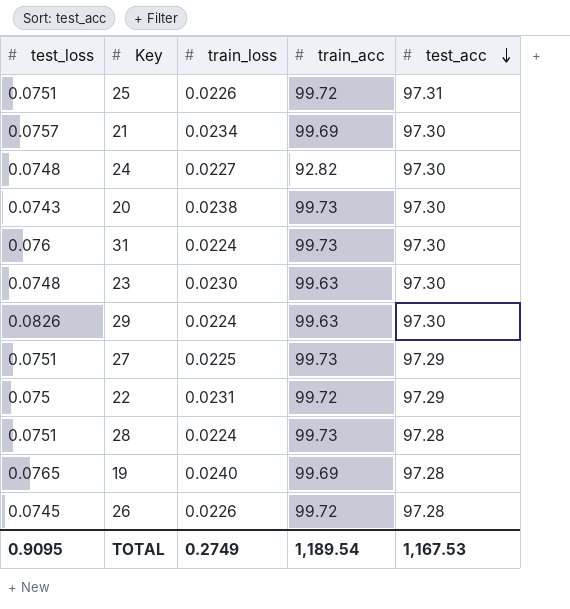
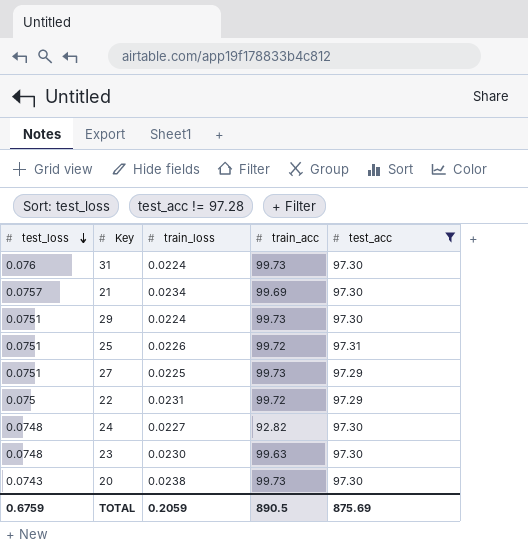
filter: none -> test_acc != 97.28
row order: test_acc descending -> test_loss descending
29 | test_loss: 0.0826 -> 0.0751
29 | train_acc: 99.63 -> 99.73
TOTAL | test_loss: 0.9095 -> 0.6759
TOTAL | train_loss: 0.2749 -> 0.2059
TOTAL | train_acc: 1,189.54 -> 890.5
TOTAL | test_acc: 1,167.53 -> 875.69

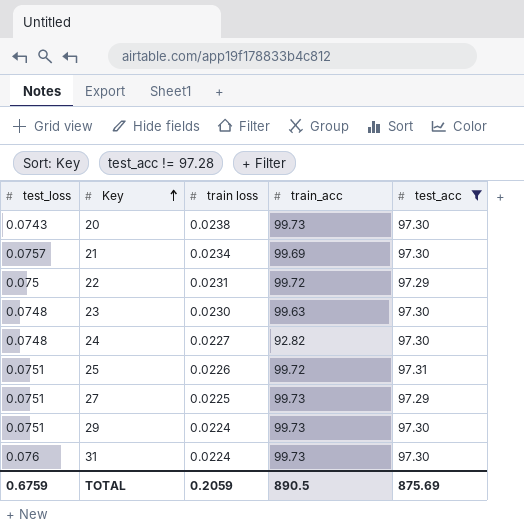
row order: test_loss descending -> Key ascending
column name: train_loss -> train loss

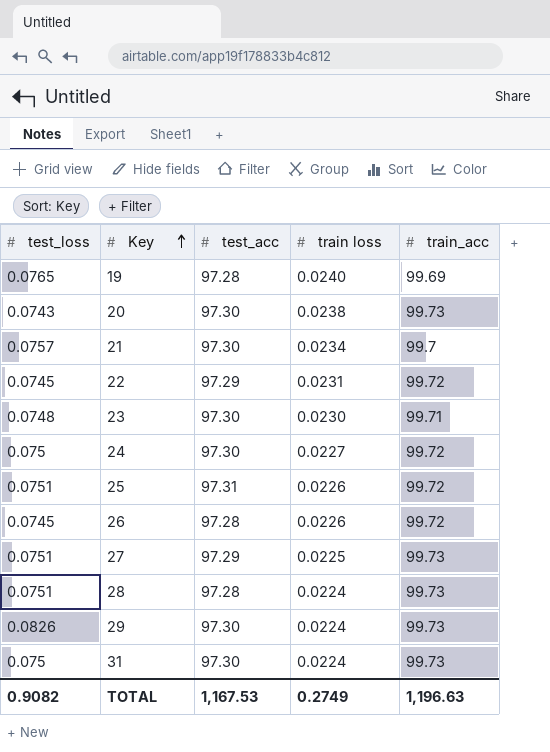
filter: test_acc != 97.28 -> none
column test_acc | position: 5 -> 3
21 | train_acc: 99.69 -> 99.7
22 | test_loss: 0.075 -> 0.0745
23 | train_acc: 99.63 -> 99.71
24 | test_loss: 0.0748 -> 0.075
24 | train_acc: 92.82 -> 99.72
29 | test_loss: 0.0751 -> 0.0826
31 | test_loss: 0.076 -> 0.075
TOTAL | test_loss: 0.6759 -> 0.9082
TOTAL | test_acc: 875.69 -> 1,167.53
TOTAL | train loss: 0.2059 -> 0.2749
TOTAL | train_acc: 890.5 -> 1,196.63

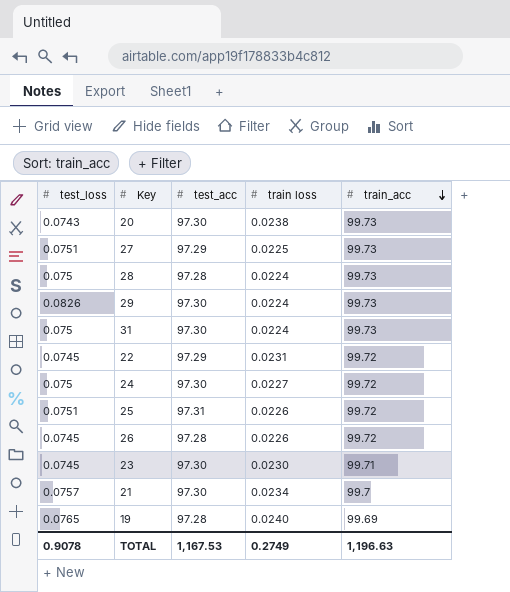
row order: Key ascending -> train_acc descending
28 | test_loss: 0.0751 -> 0.075
23 | test_loss: 0.0748 -> 0.0745
TOTAL | test_loss: 0.9082 -> 0.9078

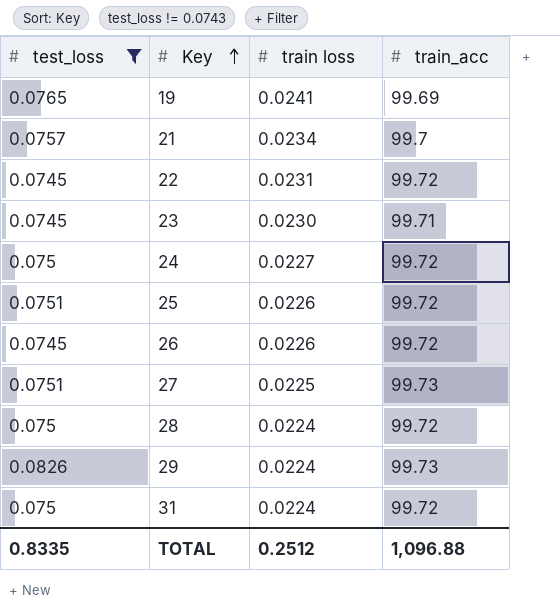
filter: none -> test_loss != 0.0743
row order: train_acc descending -> Key ascending
column test_acc | position: 3 -> none
19 | train loss: 0.0240 -> 0.0241
28 | train_acc: 99.73 -> 99.72
31 | train_acc: 99.73 -> 99.72
TOTAL | test_loss: 0.9078 -> 0.8335
TOTAL | train loss: 0.2749 -> 0.2512
TOTAL | train_acc: 1,196.63 -> 1,096.88

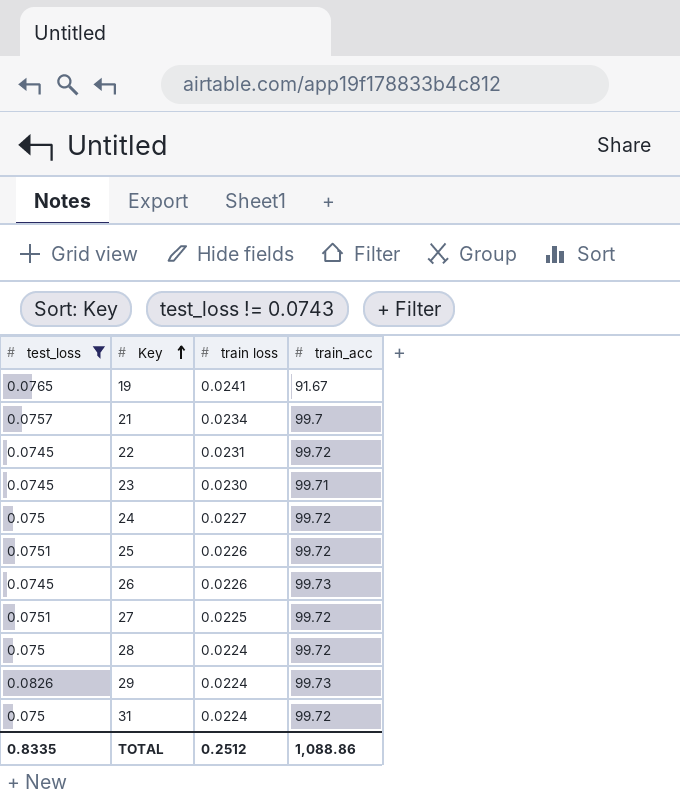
19 | train_acc: 99.69 -> 91.67
26 | train_acc: 99.72 -> 99.73
27 | train_acc: 99.73 -> 99.72
TOTAL | train_acc: 1,096.88 -> 1,088.86

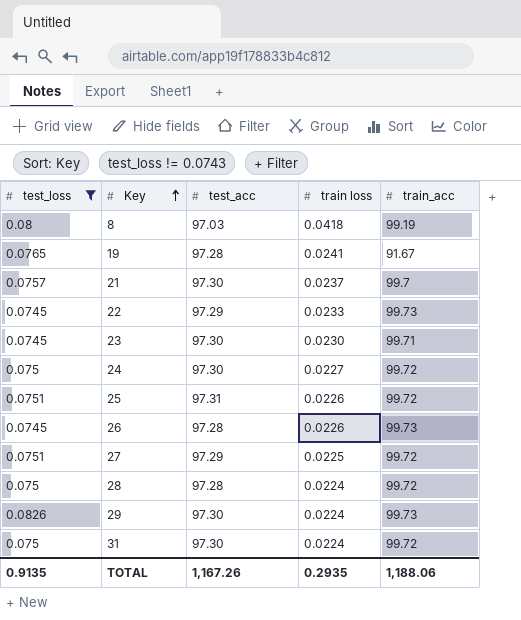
column test_acc | position: none -> 3
row 8: none -> 0.08 | 97.03 | 0.0418 | 99.19
21 | train loss: 0.0234 -> 0.0237
22 | train loss: 0.0231 -> 0.0233
22 | train_acc: 99.72 -> 99.73
TOTAL | test_loss: 0.8335 -> 0.9135
TOTAL | train loss: 0.2512 -> 0.2935
TOTAL | train_acc: 1,088.86 -> 1,188.06

